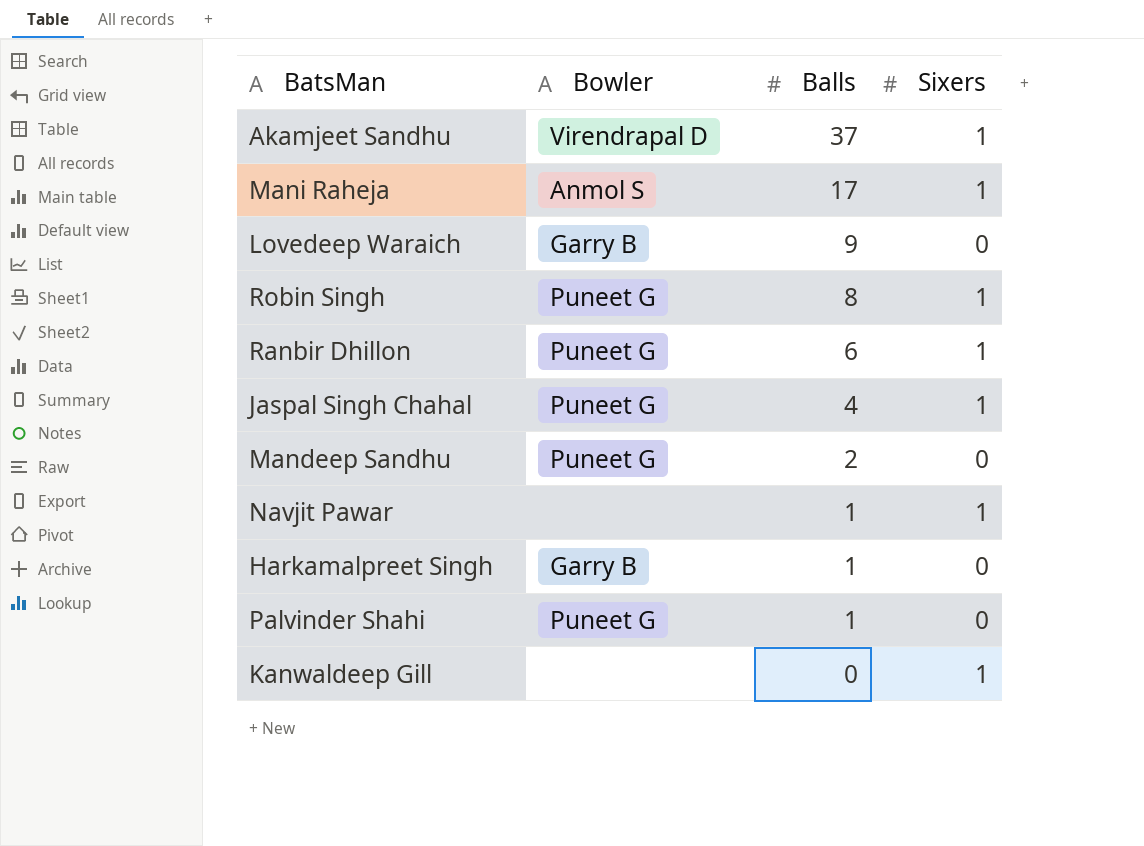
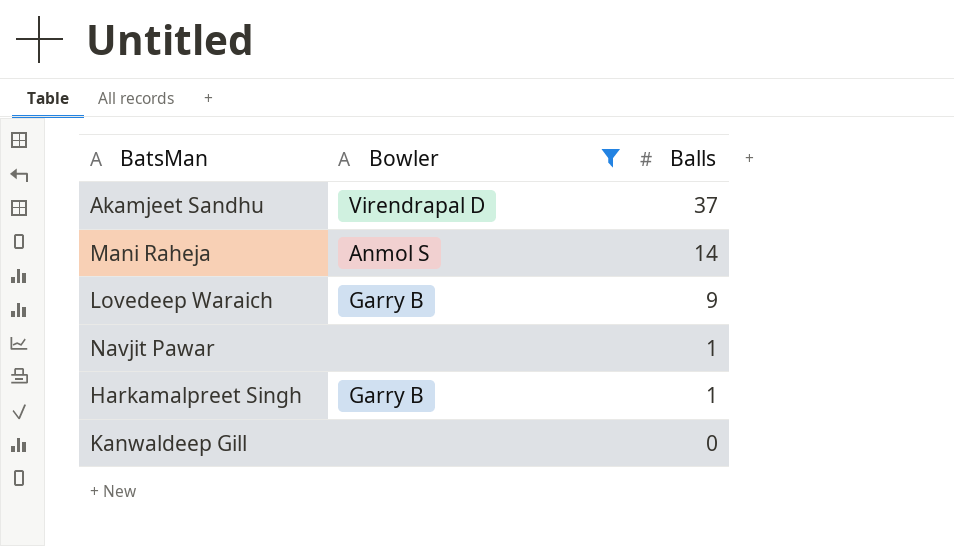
filter: none -> Bowler != Puneet G
column Sixers | position: 4 -> none
Mani Raheja | Balls: 17 -> 14

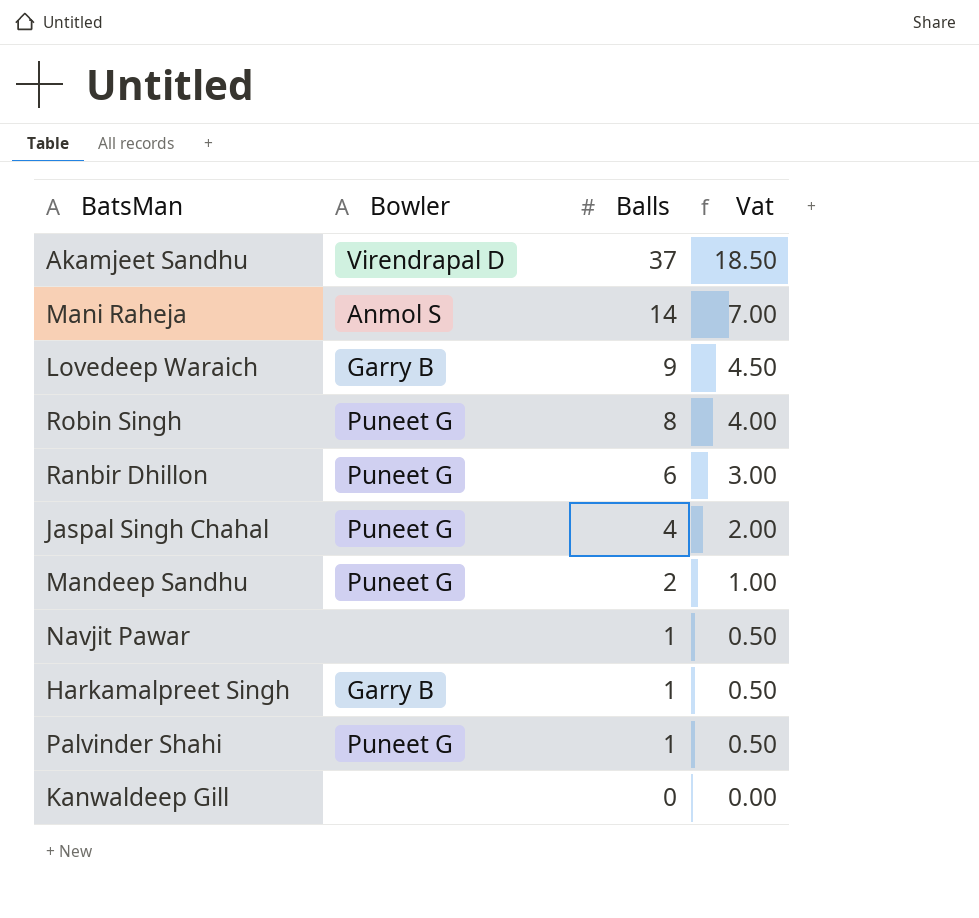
filter: Bowler != Puneet G -> none
column Vat | formula: none -> [Balls] * 0.5

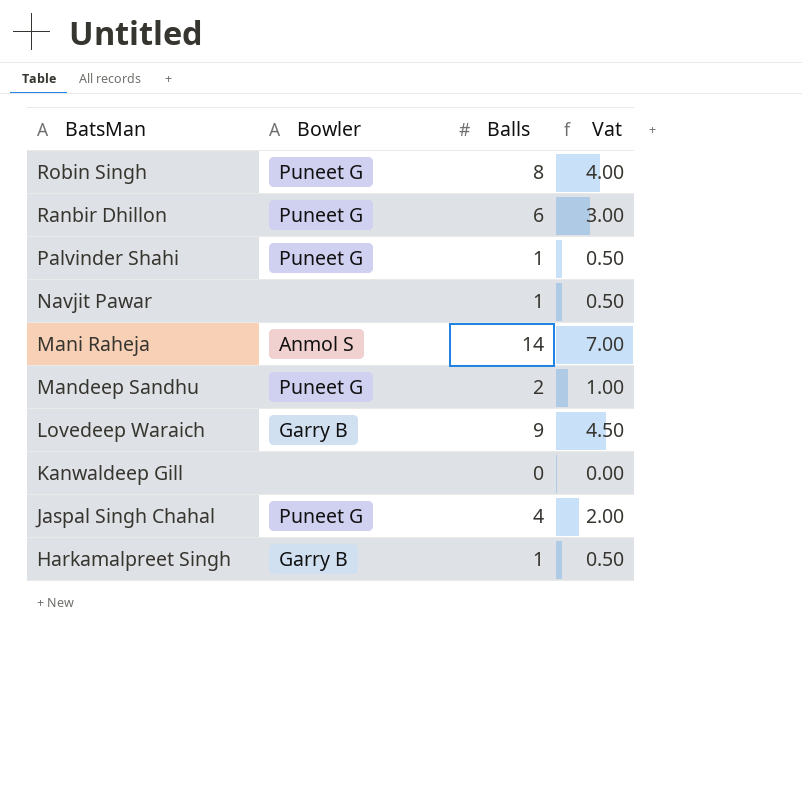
row order: Balls descending -> BatsMan descending
row Akamjeet Sandhu: Virendrapal D | 37 | 18.50 -> none

